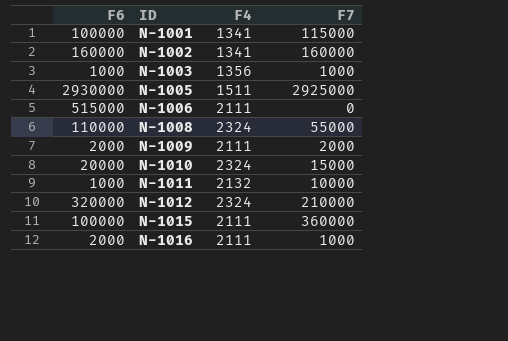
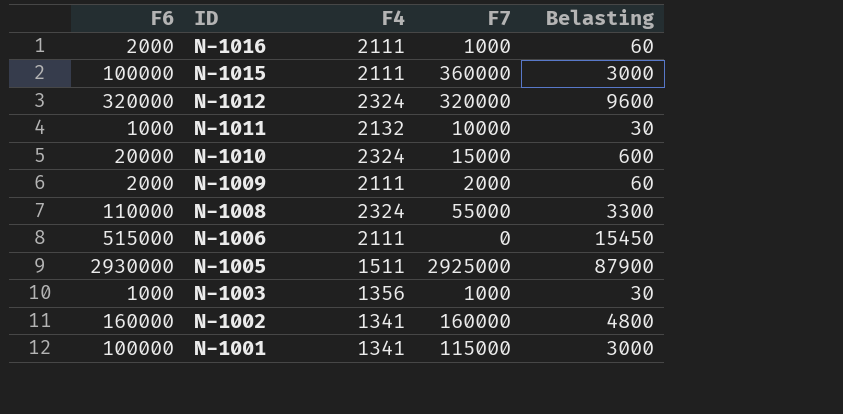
row order: ID ascending -> ID descending
column Belasting | formula: none -> [F6] * 0,03
N-1012 | F7: 210000 -> 320000

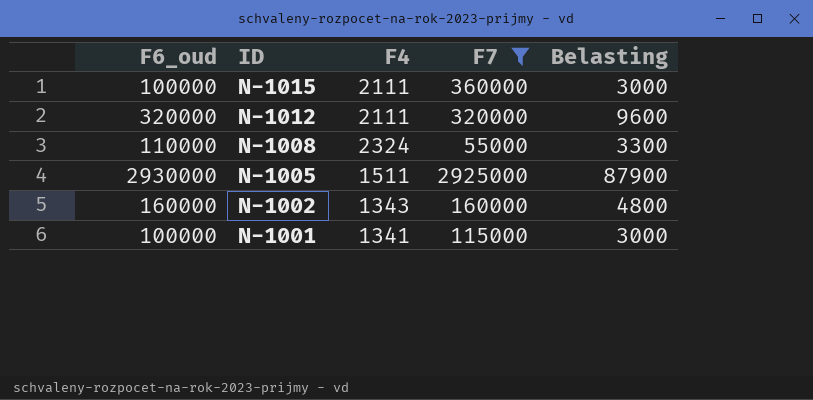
filter: none -> F7 >= 55000
column name: F6 -> F6_oud
N-1012 | F4: 2324 -> 2111
N-1002 | F4: 1341 -> 1343

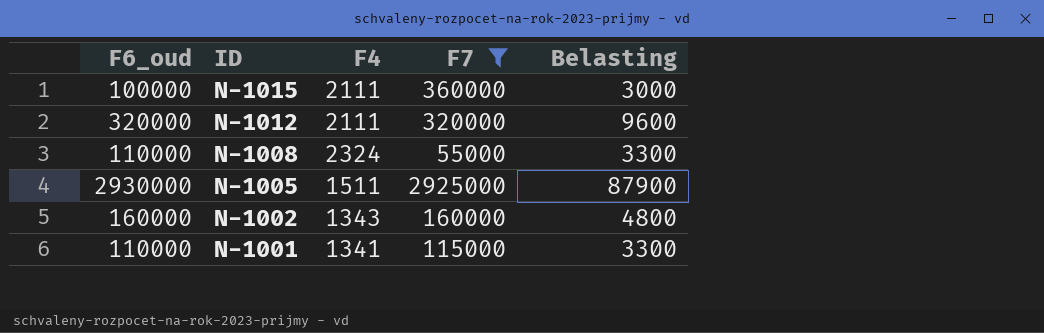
N-1001 | F6_oud: 100000 -> 110000
N-1001 | Belasting: 3000 -> 3300

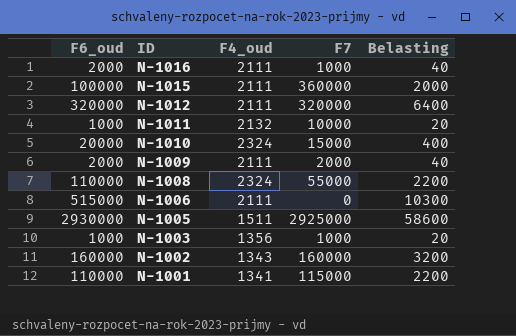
filter: F7 >= 55000 -> none
column name: F4 -> F4_oud
column Belasting | formula: [F6_oud] * 0,03 -> [F6_oud] * 0,02

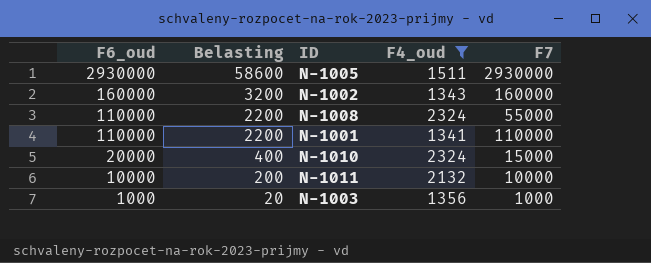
filter: none -> F4_oud != 2111
row order: ID descending -> F6_oud descending
column Belasting | position: 5 -> 2
N-1005 | F7: 2925000 -> 2930000
N-1001 | F7: 115000 -> 110000
N-1011 | F6_oud: 1000 -> 10000
N-1011 | Belasting: 20 -> 200

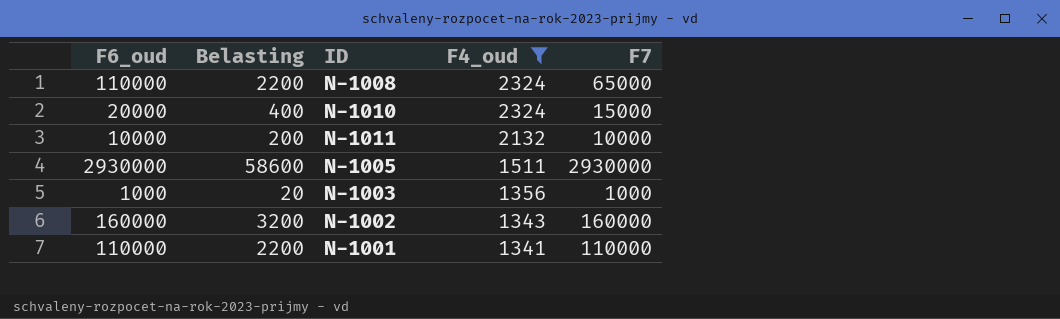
row order: F6_oud descending -> F4_oud descending
N-1008 | F7: 55000 -> 65000

